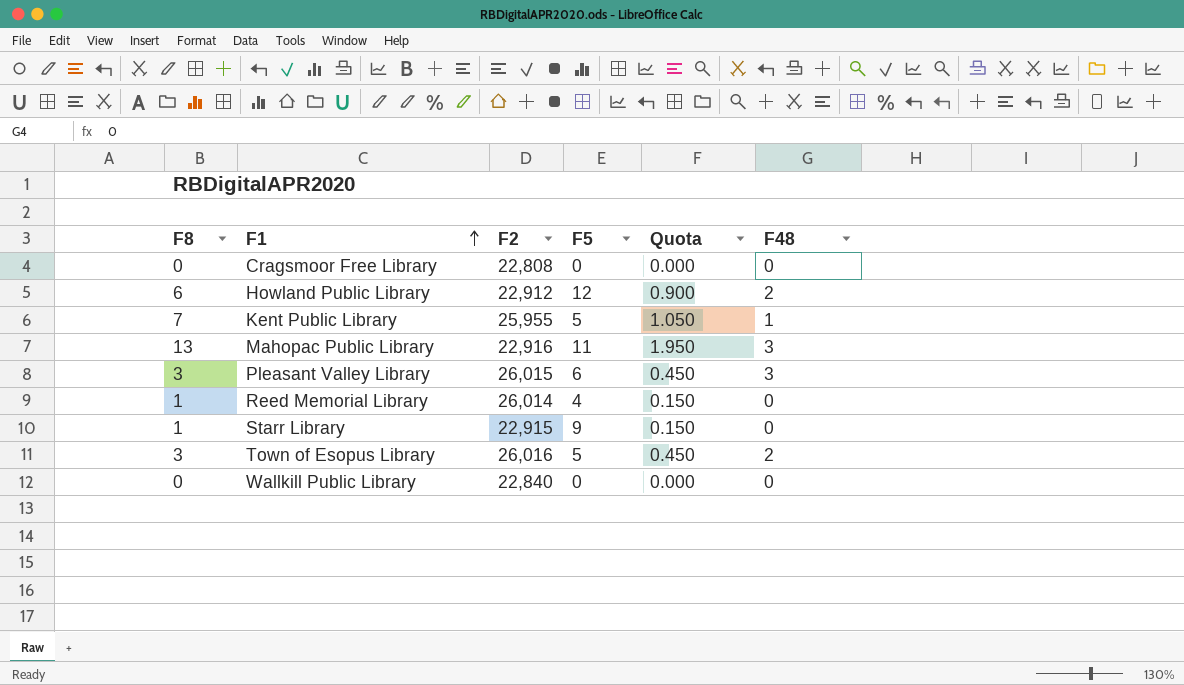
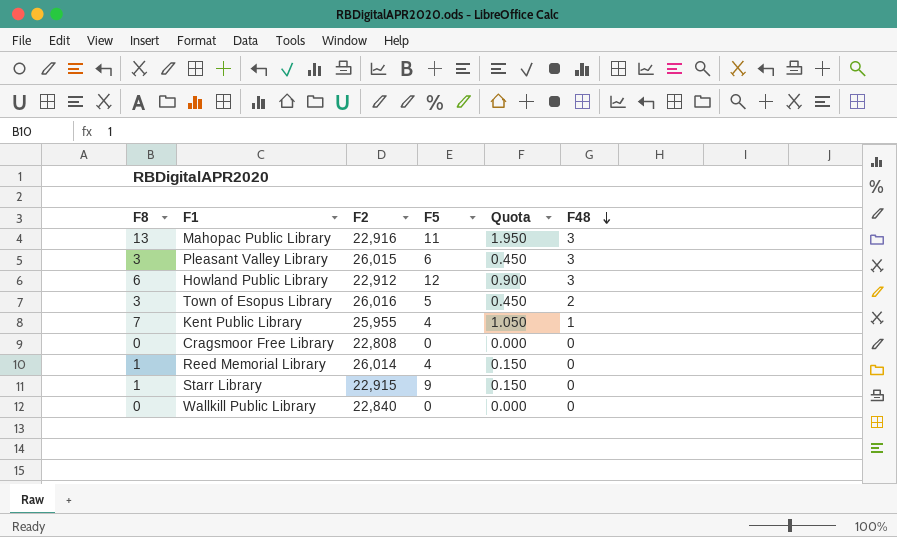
row order: F1 ascending -> F48 descending
Howland Public Library | F48: 2 -> 3
Kent Public Library | F5: 5 -> 4

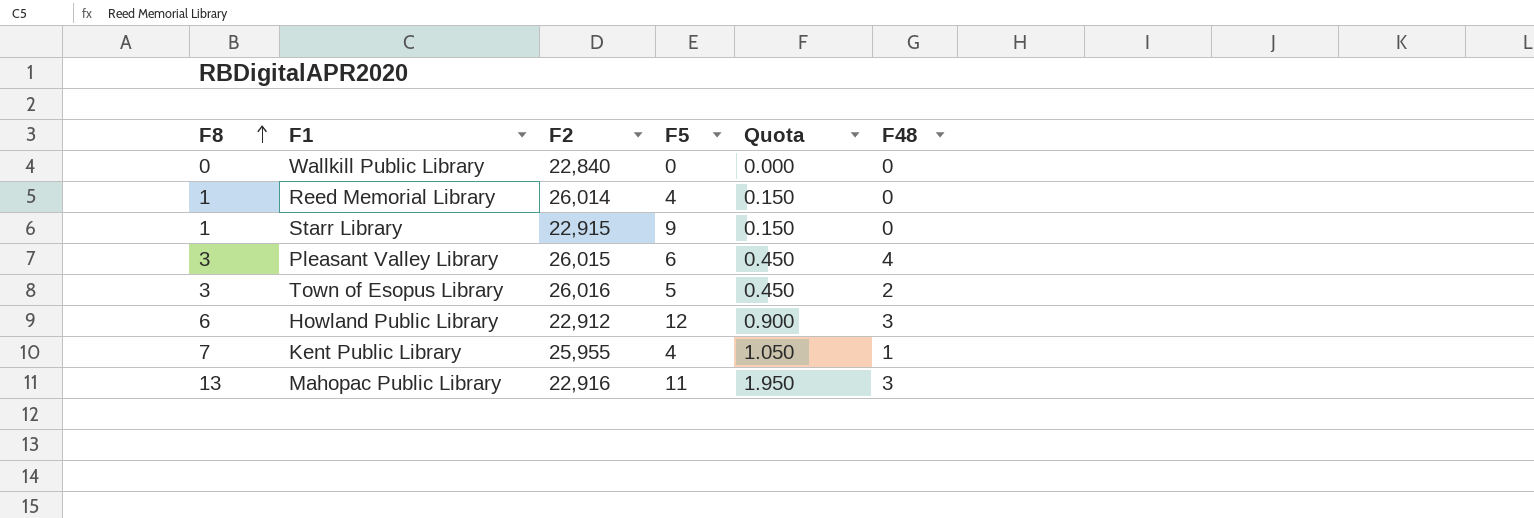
row order: F48 descending -> F8 ascending
row Cragsmoor Free Library: 0 | 22,808 | 0 | 0.000 | 0 -> none
Pleasant Valley Library | F48: 3 -> 4

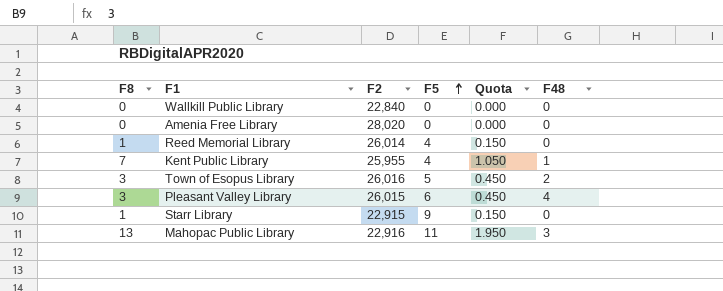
row order: F8 ascending -> F5 ascending
row Howland Public Library: 6 | 22,912 | 12 | 0.900 | 3 -> none
row Amenia Free Library: none -> 0 | 28,020 | 0 | 0.000 | 0

